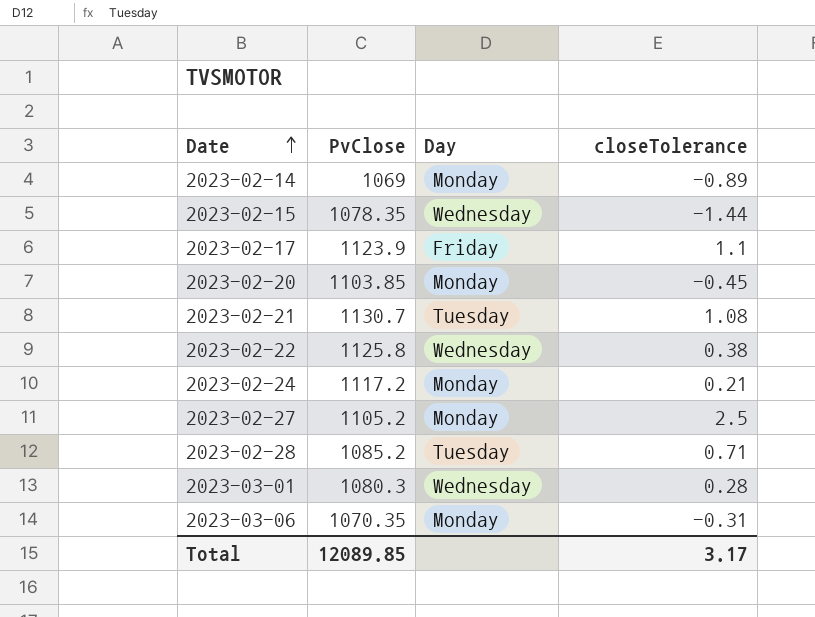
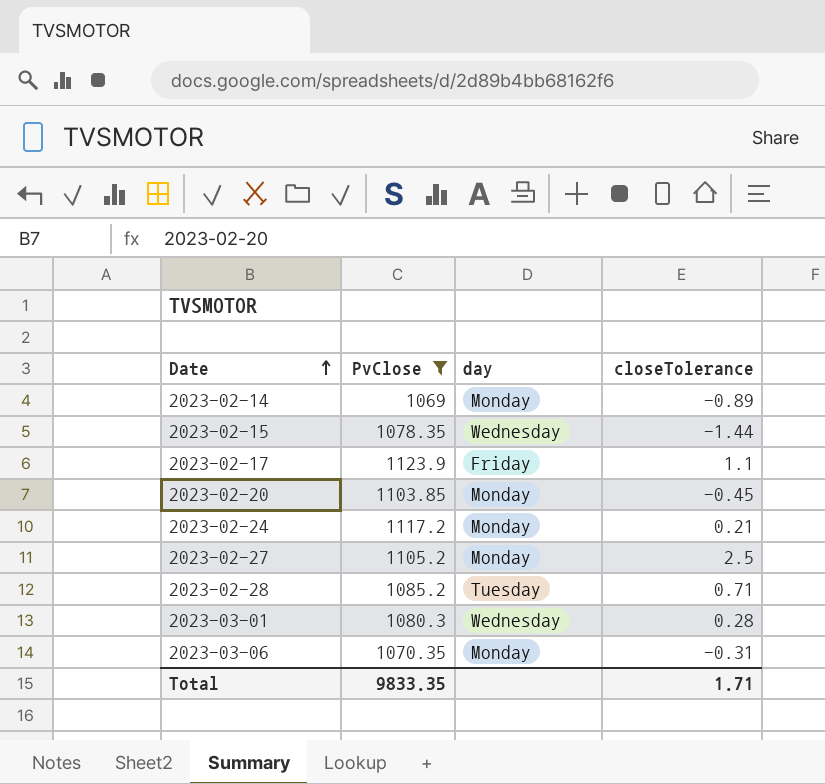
filter: none -> PvClose <= 1123.9
column name: Day -> day
Total | PvClose: 12089.85 -> 9833.35
Total | closeTolerance: 3.17 -> 1.71

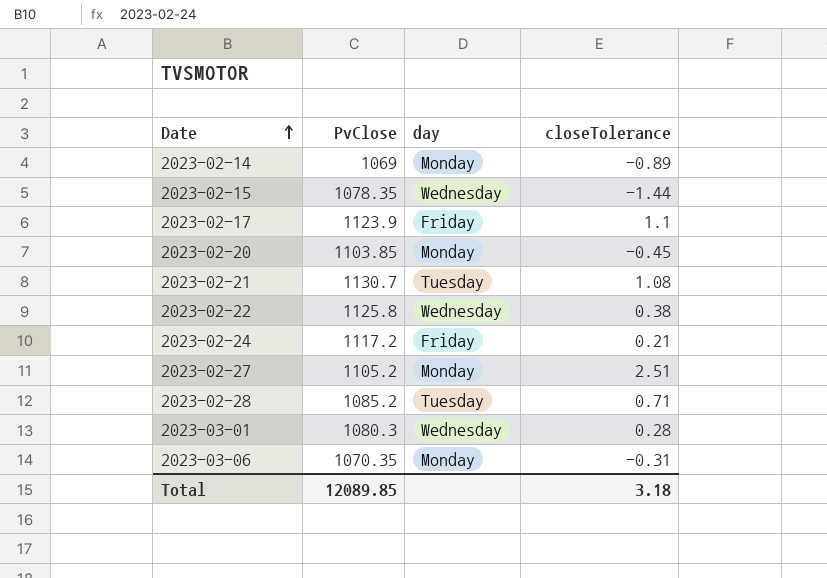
filter: PvClose <= 1123.9 -> none
2023-02-24 | day: Monday -> Friday
2023-02-27 | closeTolerance: 2.5 -> 2.51
Total | PvClose: 9833.35 -> 12089.85
Total | closeTolerance: 1.71 -> 3.18

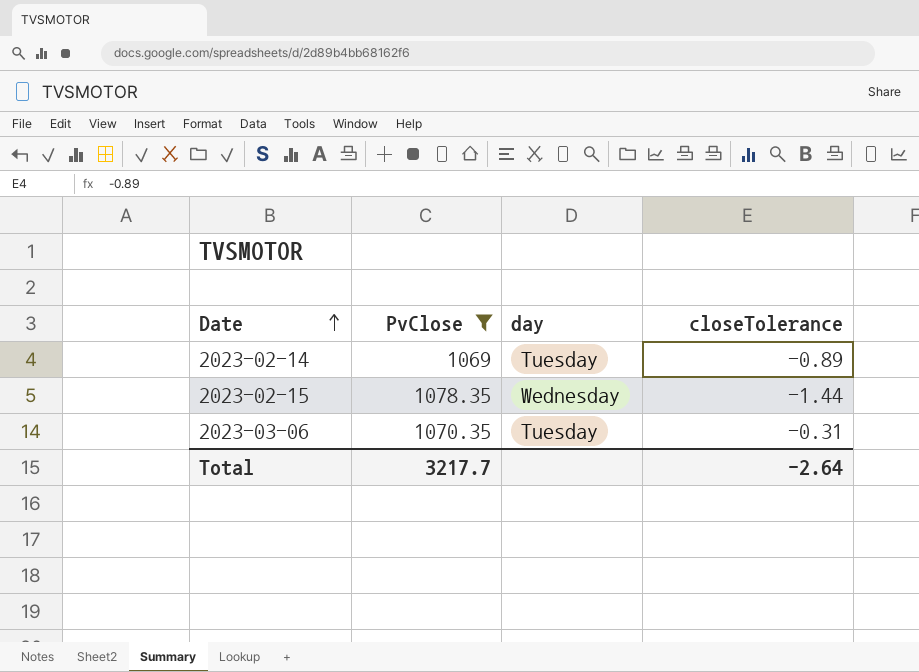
filter: none -> PvClose <= 1078.35
2023-02-14 | day: Monday -> Tuesday
2023-03-06 | day: Monday -> Tuesday
Total | PvClose: 12089.85 -> 3217.7
Total | closeTolerance: 3.18 -> -2.64

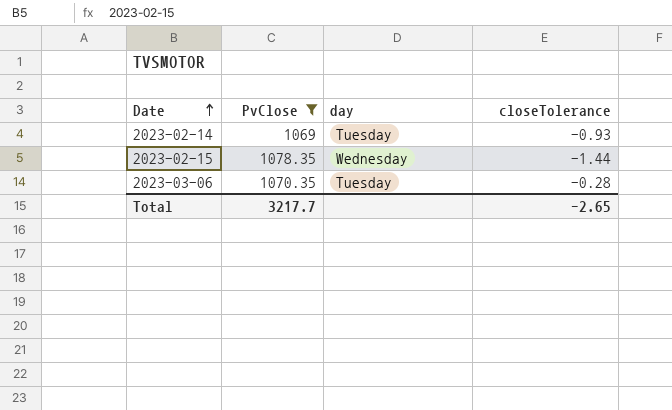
2023-02-14 | closeTolerance: -0.89 -> -0.93
2023-03-06 | closeTolerance: -0.31 -> -0.28
Total | closeTolerance: -2.64 -> -2.65

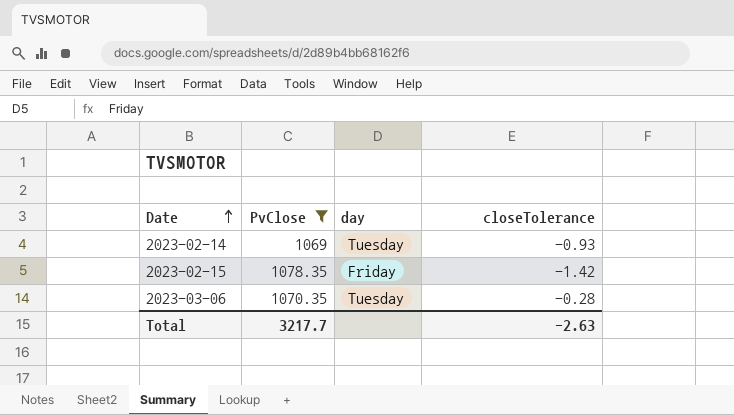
2023-02-15 | day: Wednesday -> Friday
2023-02-15 | closeTolerance: -1.44 -> -1.42
Total | closeTolerance: -2.65 -> -2.63

